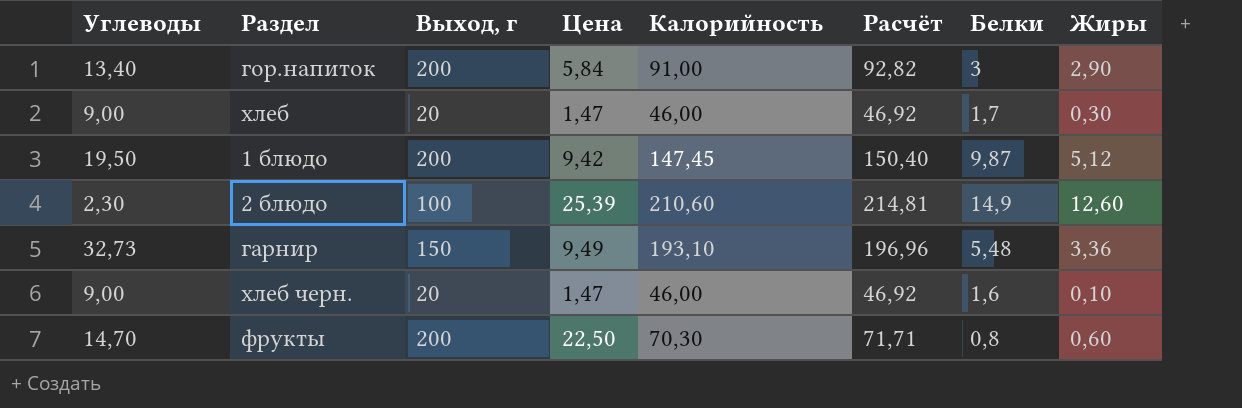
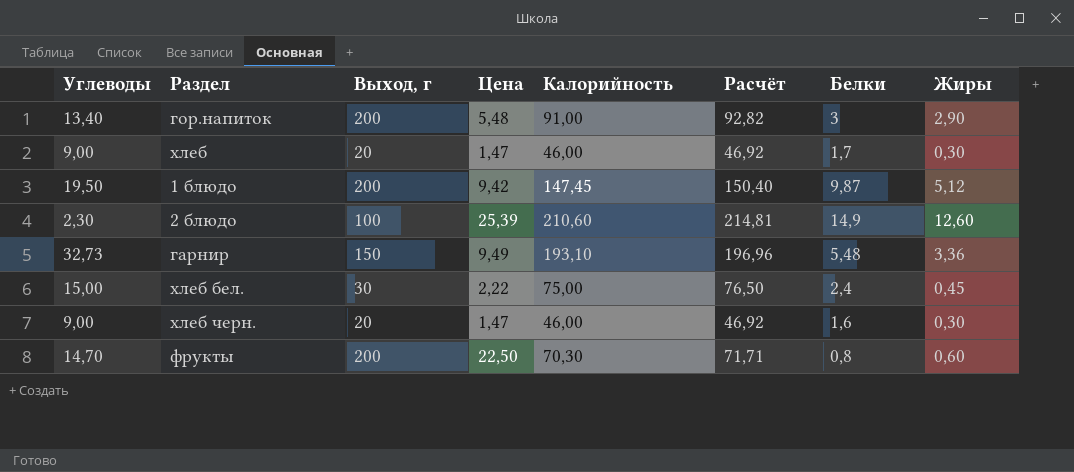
гор.напиток | Цена: 5,84 -> 5,48
row хлеб бел.: none -> 15,00 | 30 | 2,22 | 75,00 | 76,50 | 2,4 | 0,45
хлеб черн. | Жиры: 0,10 -> 0,30

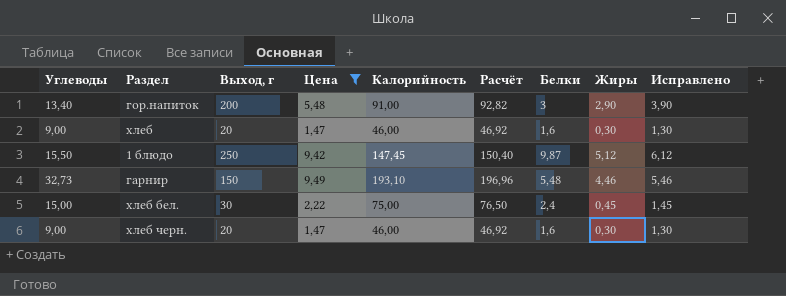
filter: none -> Цена <= 9,49
column Исправлено | formula: none -> [Жиры] + 1
хлеб | Белки: 1,7 -> 1,6
1 блюдо | Углеводы: 19,50 -> 15,50
1 блюдо | Выход, г: 200 -> 250
гарнир | Жиры: 3,36 -> 4,46

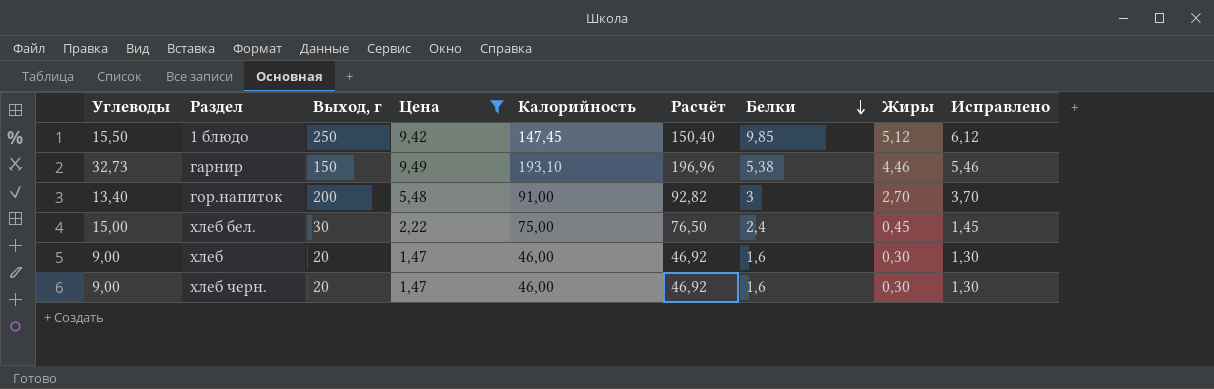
row order: none -> Белки descending
1 блюдо | Белки: 9,87 -> 9,85
гарнир | Белки: 5,48 -> 5,38
гор.напиток | Жиры: 2,90 -> 2,70
гор.напиток | Исправлено: 3,90 -> 3,70

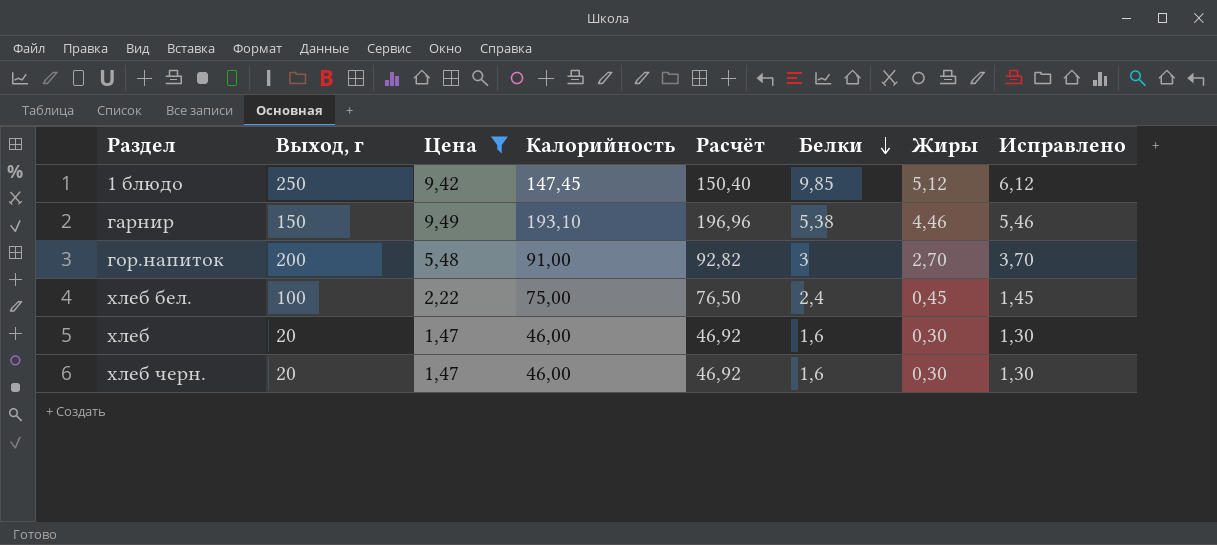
column Углеводы | position: 1 -> none
хлеб бел. | Выход, г: 30 -> 100

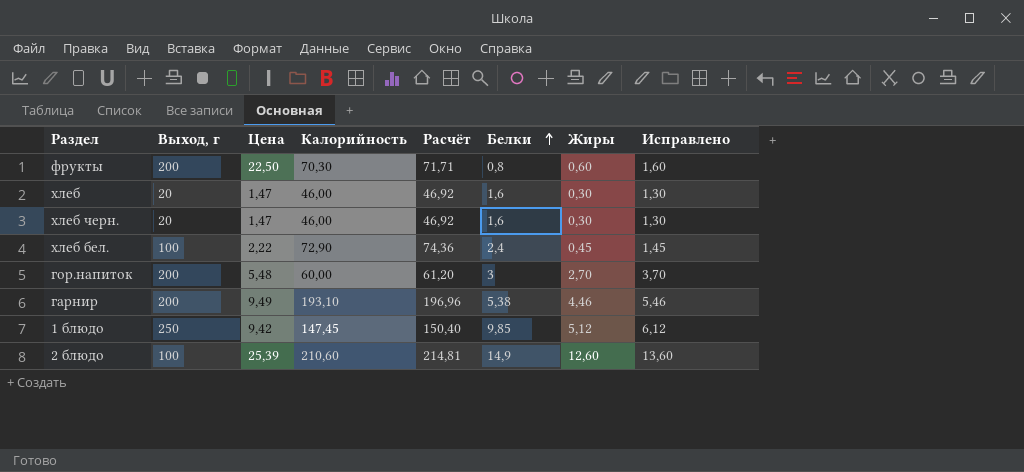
filter: Цена <= 9,49 -> none
row order: Белки descending -> Белки ascending
хлеб бел. | Калорийность: 75,00 -> 72,90
хлеб бел. | Расчёт: 76,50 -> 74,36
гор.напиток | Калорийность: 91,00 -> 60,00
гор.напиток | Расчёт: 92,82 -> 61,20
гарнир | Выход, г: 150 -> 200

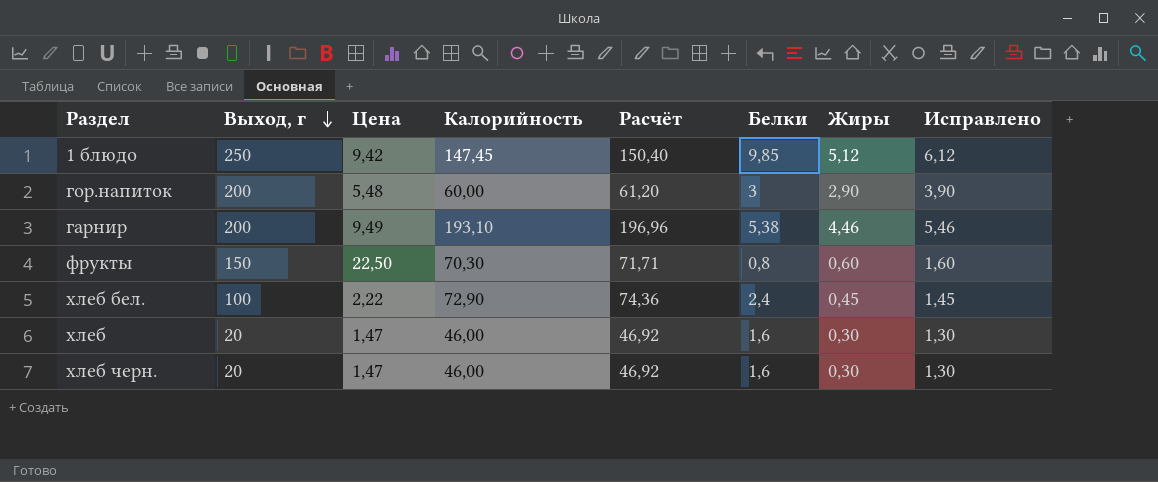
row order: Белки ascending -> Выход, г descending
row 2 блюдо: 100 | 25,39 | 210,60 | 214,81 | 14,9 | 12,60 | 13,60 -> none
гор.напиток | Жиры: 2,70 -> 2,90
гор.напиток | Исправлено: 3,70 -> 3,90
фрукты | Выход, г: 200 -> 150

